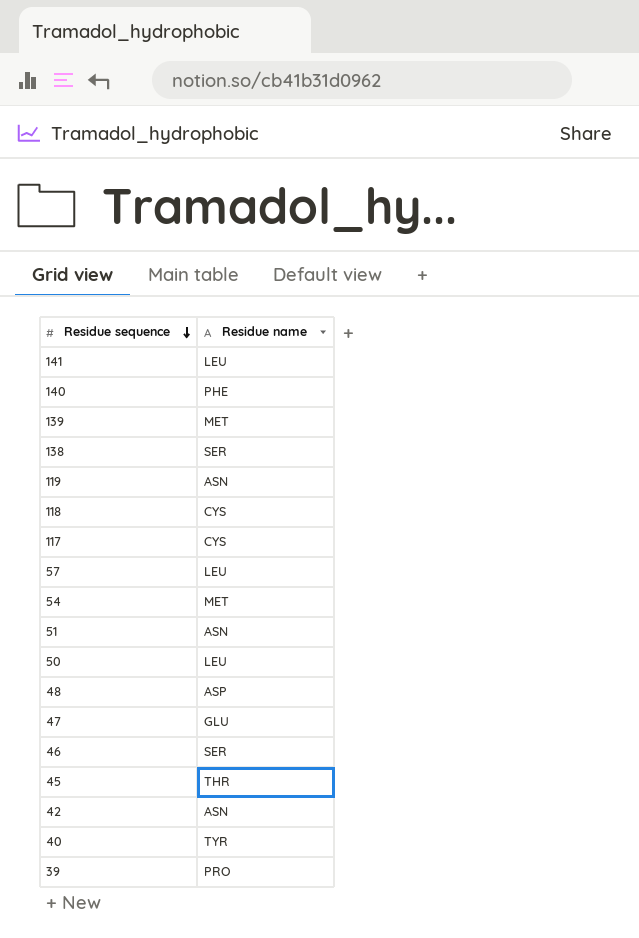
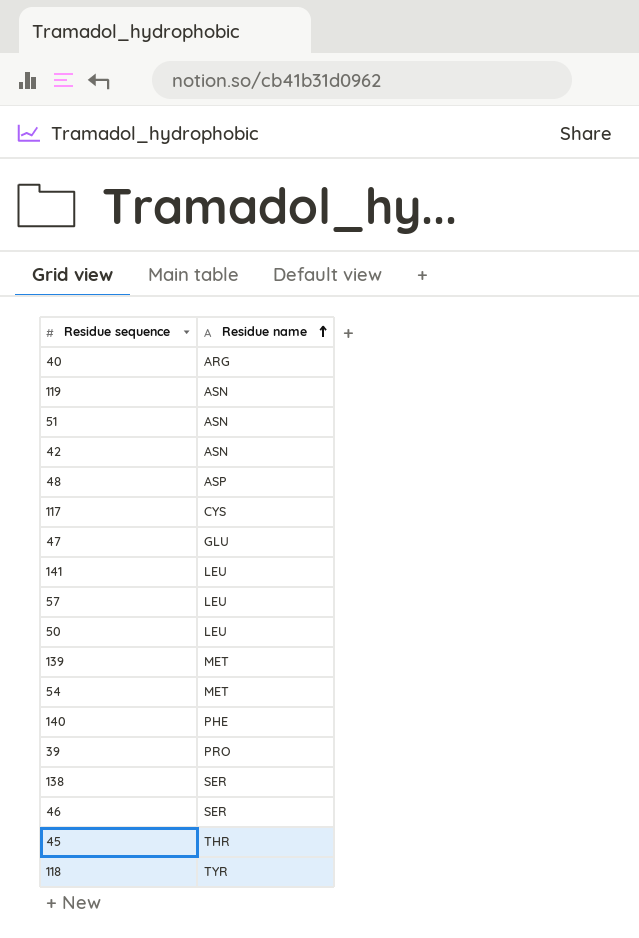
row order: Residue sequence descending -> Residue name ascending
40 | Residue name: TYR -> ARG
118 | Residue name: CYS -> TYR

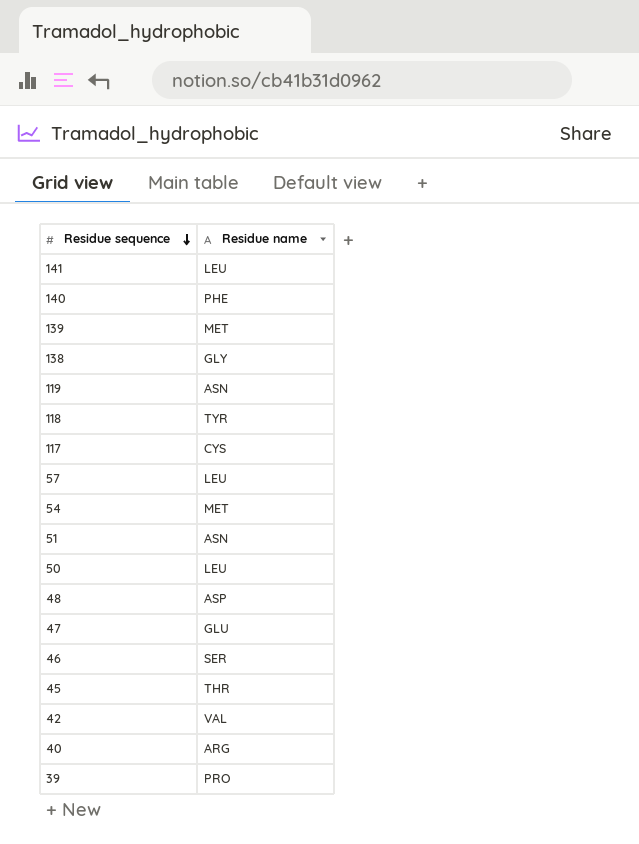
row order: Residue name ascending -> Residue sequence descending
138 | Residue name: SER -> GLY
42 | Residue name: ASN -> VAL

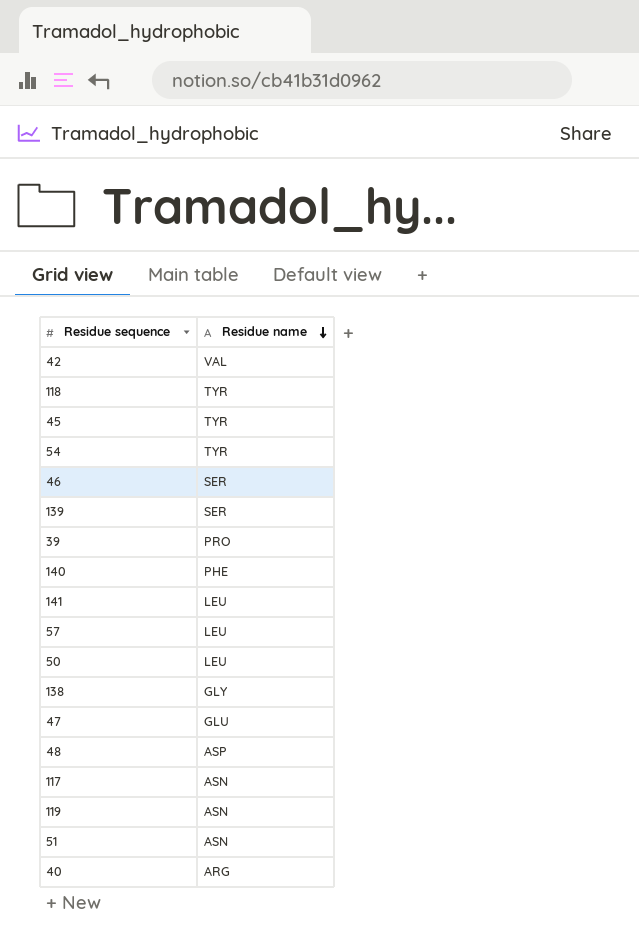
row order: Residue sequence descending -> Residue name descending
45 | Residue name: THR -> TYR
54 | Residue name: MET -> TYR
139 | Residue name: MET -> SER
117 | Residue name: CYS -> ASN

